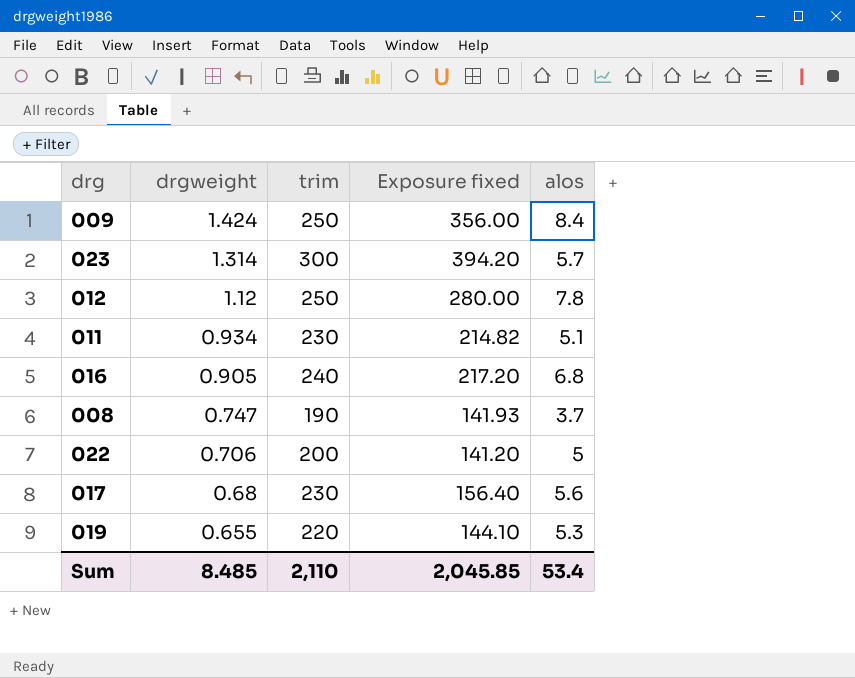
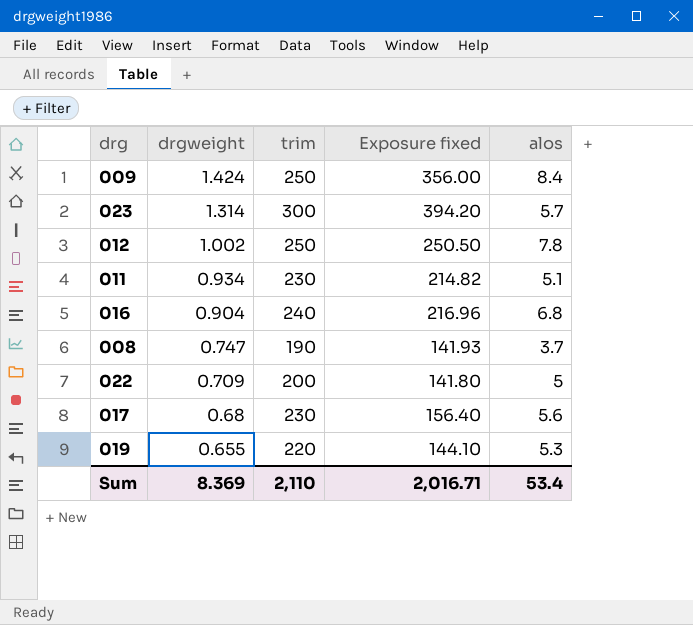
012 | drgweight: 1.12 -> 1.002
012 | Exposure fixed: 280.00 -> 250.50
016 | drgweight: 0.905 -> 0.904
016 | Exposure fixed: 217.20 -> 216.96
022 | drgweight: 0.706 -> 0.709
022 | Exposure fixed: 141.20 -> 141.80
Sum | drgweight: 8.485 -> 8.369
Sum | Exposure fixed: 2,045.85 -> 2,016.71

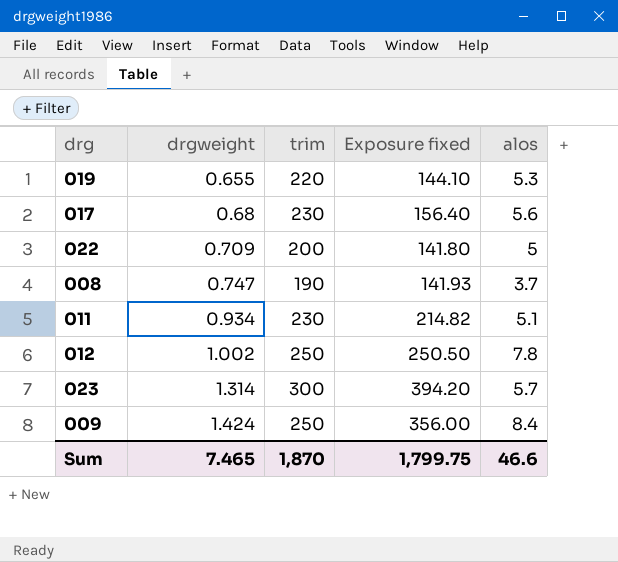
row order: drgweight descending -> drgweight ascending
row 016: 0.904 | 240 | 216.96 | 6.8 -> none
Sum | drgweight: 8.369 -> 7.465
Sum | trim: 2,110 -> 1,870
Sum | Exposure fixed: 2,016.71 -> 1,799.75
Sum | alos: 53.4 -> 46.6

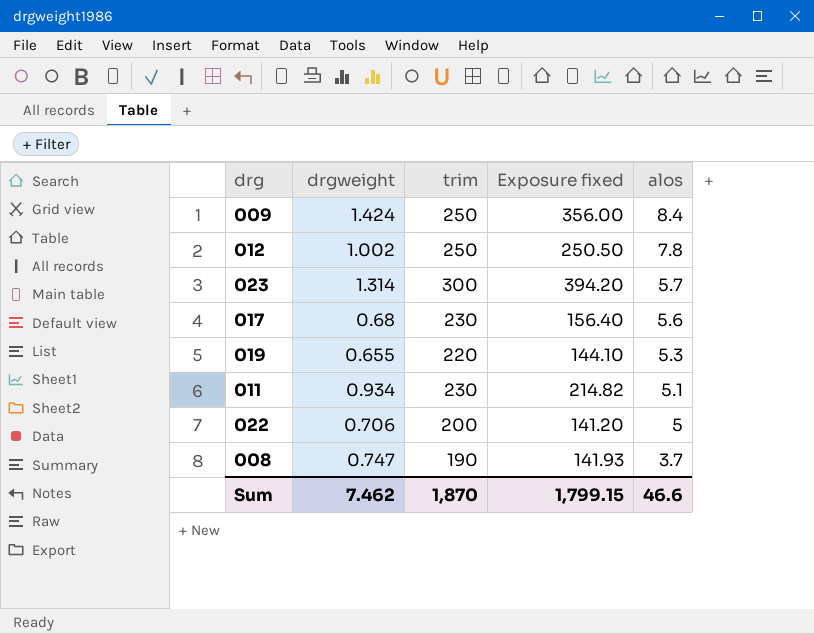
row order: drgweight ascending -> alos descending
022 | drgweight: 0.709 -> 0.706
022 | Exposure fixed: 141.80 -> 141.20
Sum | drgweight: 7.465 -> 7.462
Sum | Exposure fixed: 1,799.75 -> 1,799.15

